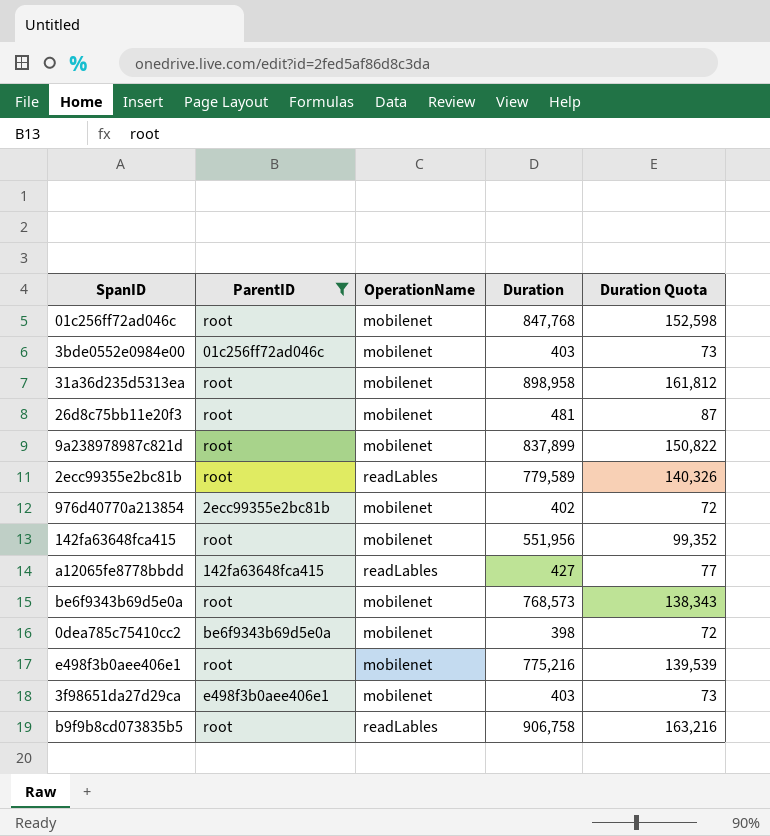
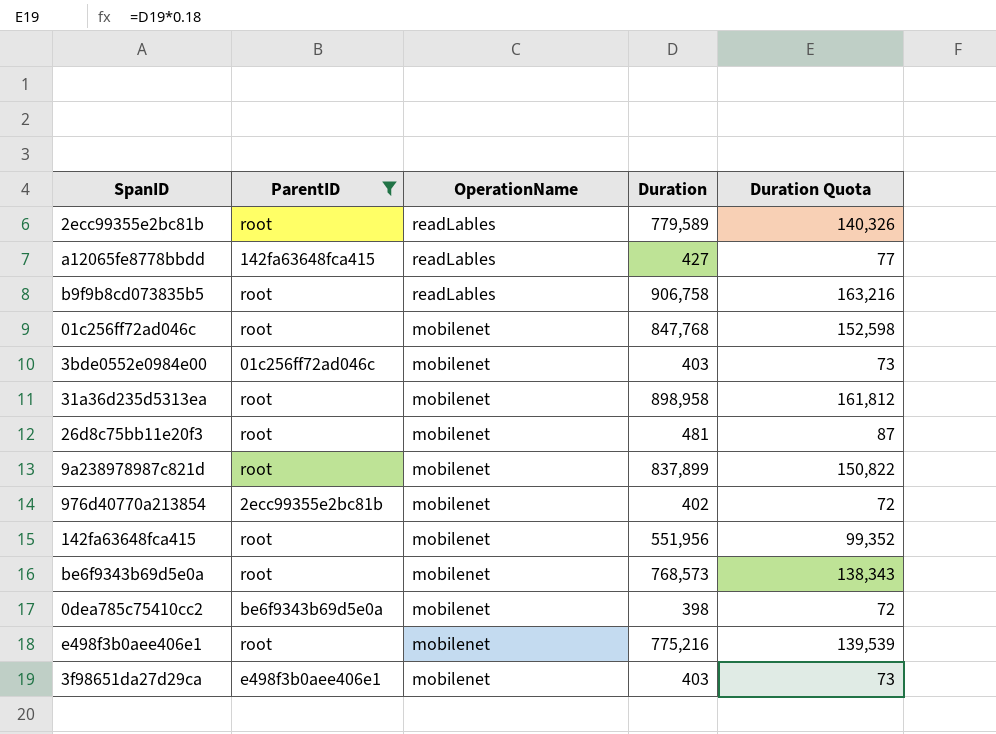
row order: none -> OperationName descending

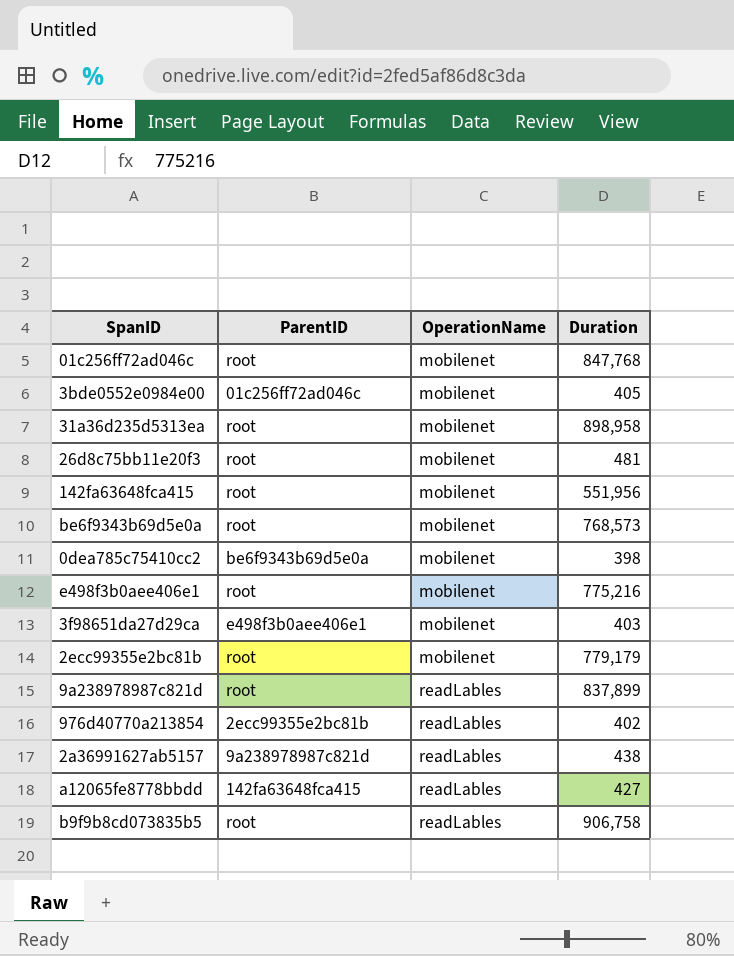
filter: ParentID != 9a238978987c821d -> none
row order: OperationName descending -> OperationName ascending
column Duration Quota | formula: [Duration] * 0.18 -> none
3bde0552e0984e00 | Duration: 403 -> 405
2ecc99355e2bc81b | OperationName: readLables -> mobilenet
2ecc99355e2bc81b | Duration: 779,589 -> 779,179
9a238978987c821d | OperationName: mobilenet -> readLables
976d40770a213854 | OperationName: mobilenet -> readLables

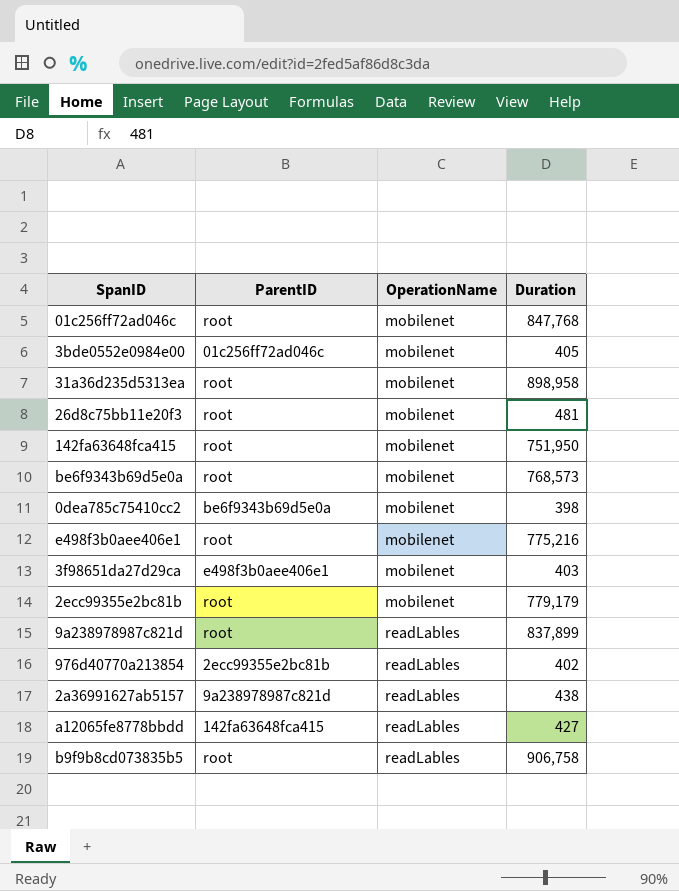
142fa63648fca415 | Duration: 551,956 -> 751,950

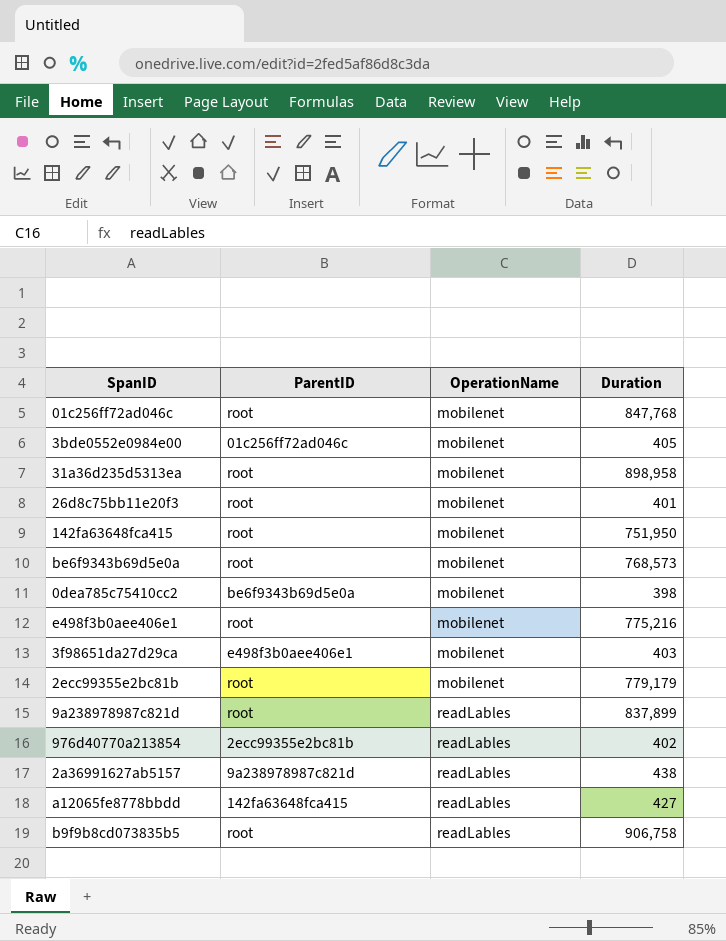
26d8c75bb11e20f3 | Duration: 481 -> 401

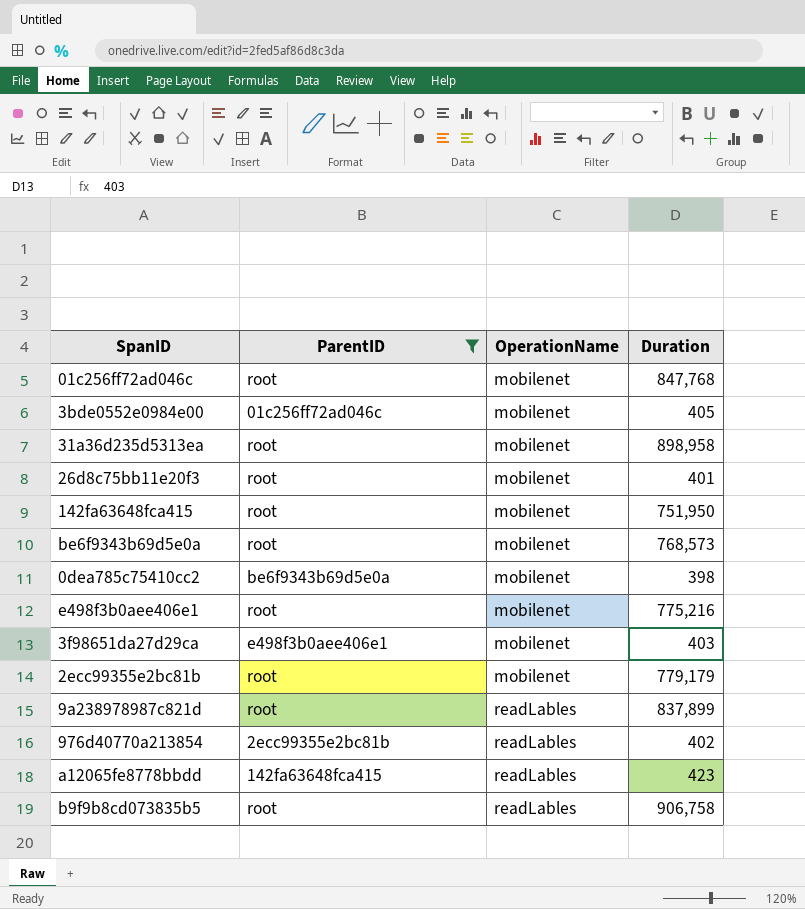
filter: none -> ParentID != 9a238978987c821d
a12065fe8778bbdd | Duration: 427 -> 423

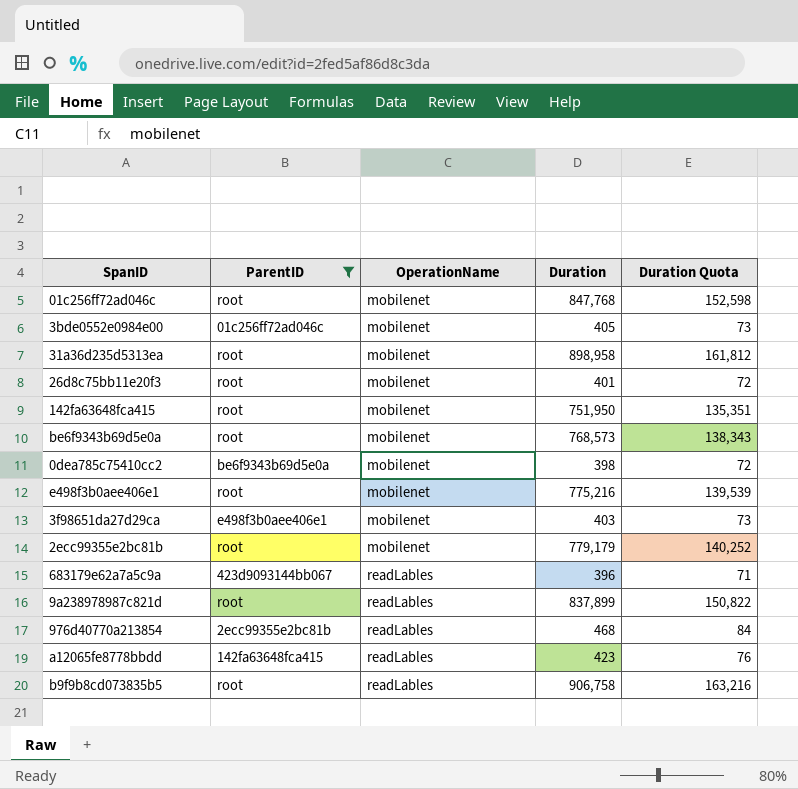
column Duration Quota | formula: none -> [Duration] * 0.18
row 683179e62a7a5c9a: none -> 423d9093144bb067 | readLables | 396 | 71
976d40770a213854 | Duration: 402 -> 468

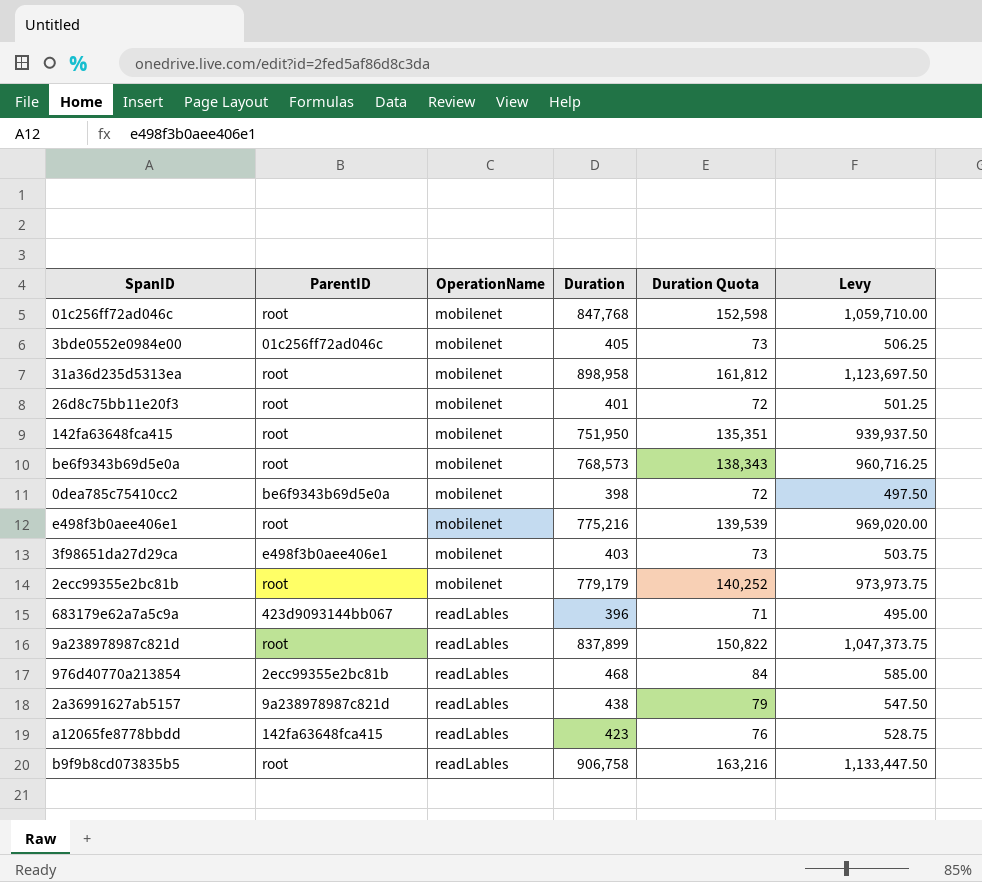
filter: ParentID != 9a238978987c821d -> none
column Levy | formula: none -> [Duration] * 1.25

